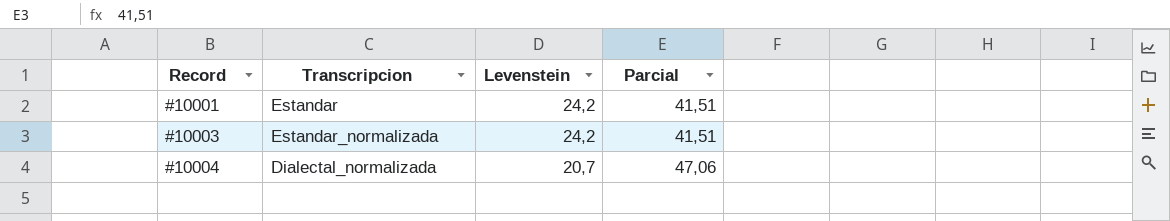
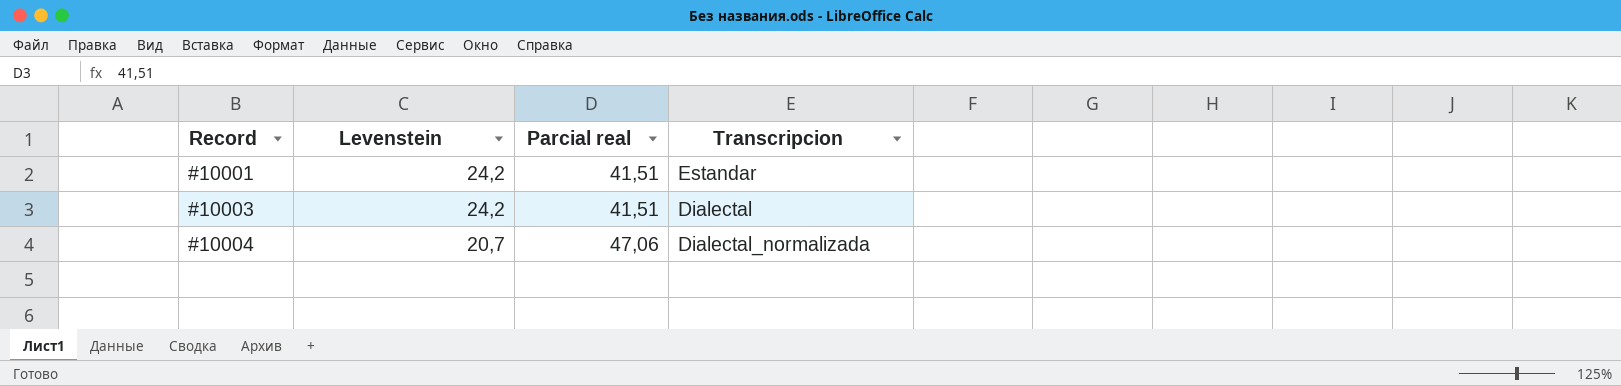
column name: Parcial -> Parcial real
column Transcripcion | position: 2 -> 4
#10003 | Transcripcion: Estandar_normalizada -> Dialectal

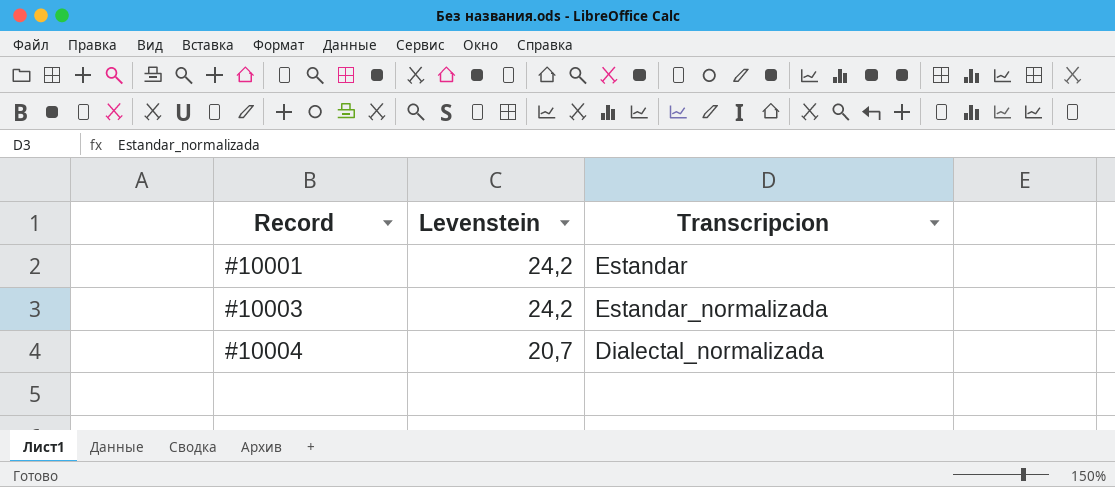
column Parcial real | position: 3 -> none
#10003 | Transcripcion: Dialectal -> Estandar_normalizada

